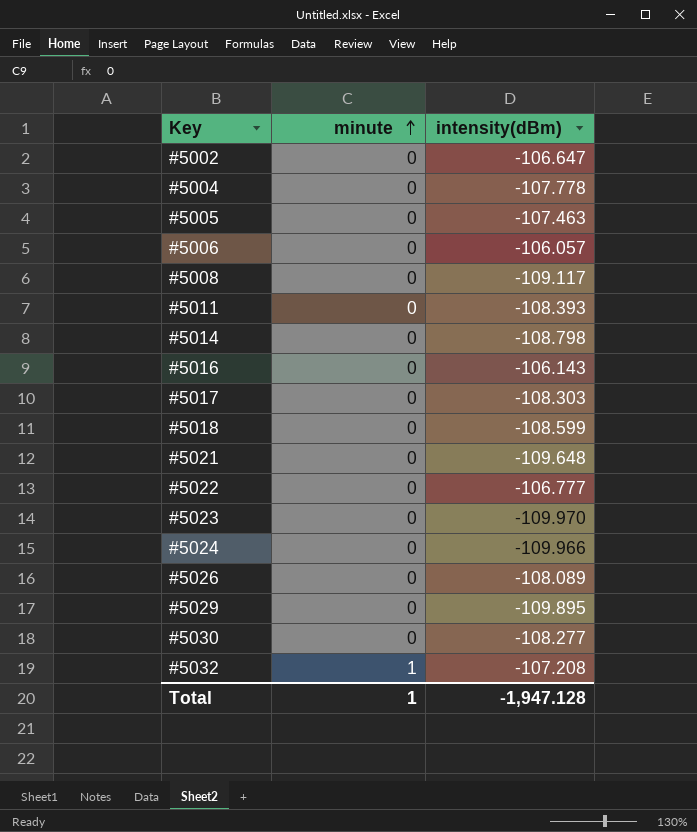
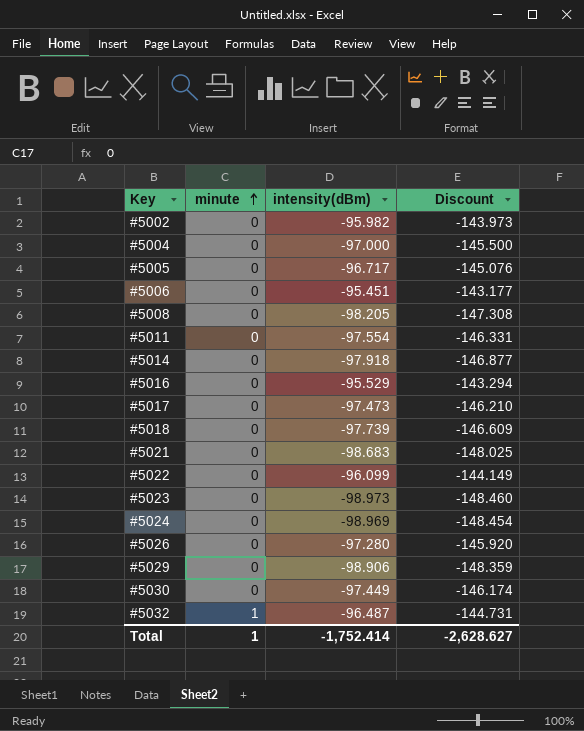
column Discount | formula: none -> [intensity(dBm)] * 1.5
#5002 | intensity(dBm): -106.647 -> -95.982
#5004 | intensity(dBm): -107.778 -> -97.000
#5005 | intensity(dBm): -107.463 -> -96.717
#5006 | intensity(dBm): -106.057 -> -95.451
#5008 | intensity(dBm): -109.117 -> -98.205
#5011 | intensity(dBm): -108.393 -> -97.554
#5014 | intensity(dBm): -108.798 -> -97.918
#5016 | intensity(dBm): -106.143 -> -95.529
#5017 | intensity(dBm): -108.303 -> -97.473
#5018 | intensity(dBm): -108.599 -> -97.739
#5021 | intensity(dBm): -109.648 -> -98.683
#5022 | intensity(dBm): -106.777 -> -96.099
#5023 | intensity(dBm): -109.970 -> -98.973
#5024 | intensity(dBm): -109.966 -> -98.969
#5026 | intensity(dBm): -108.089 -> -97.280
#5029 | intensity(dBm): -109.895 -> -98.906
#5030 | intensity(dBm): -108.277 -> -97.449
#5032 | intensity(dBm): -107.208 -> -96.487
Total | intensity(dBm): -1,947.128 -> -1,752.414

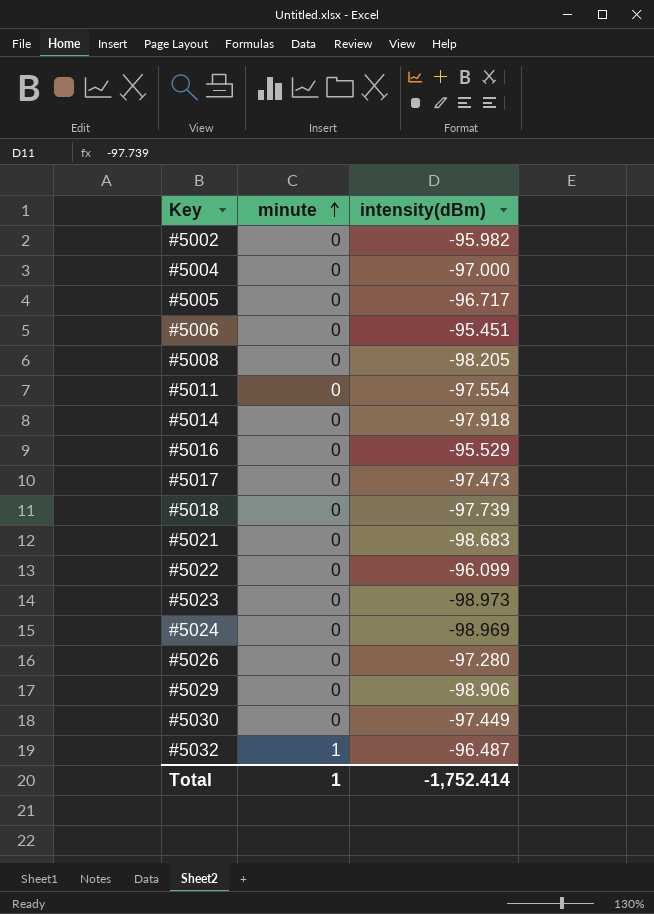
column Discount | formula: [intensity(dBm)] * 1.5 -> none

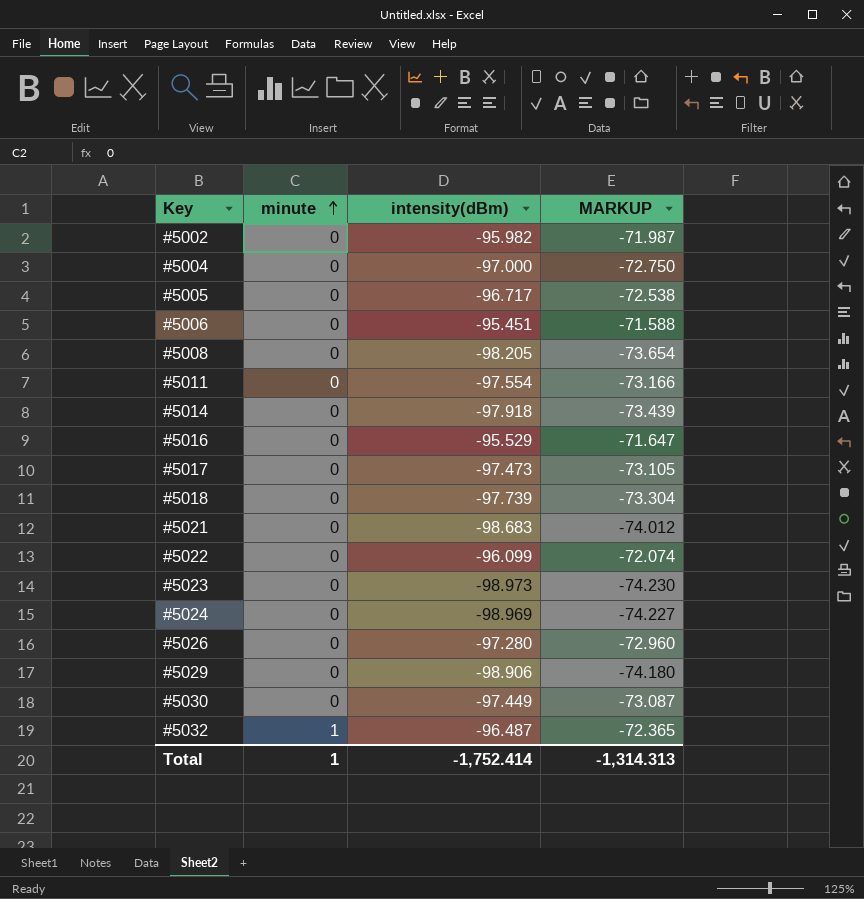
column MARKUP | formula: none -> [intensity(dBm)] * 0.75

